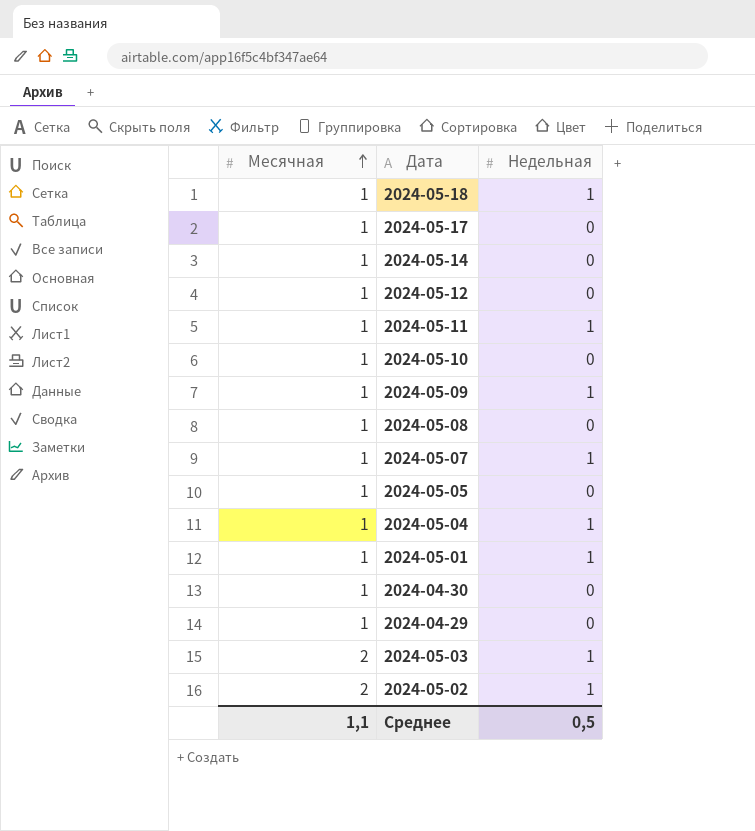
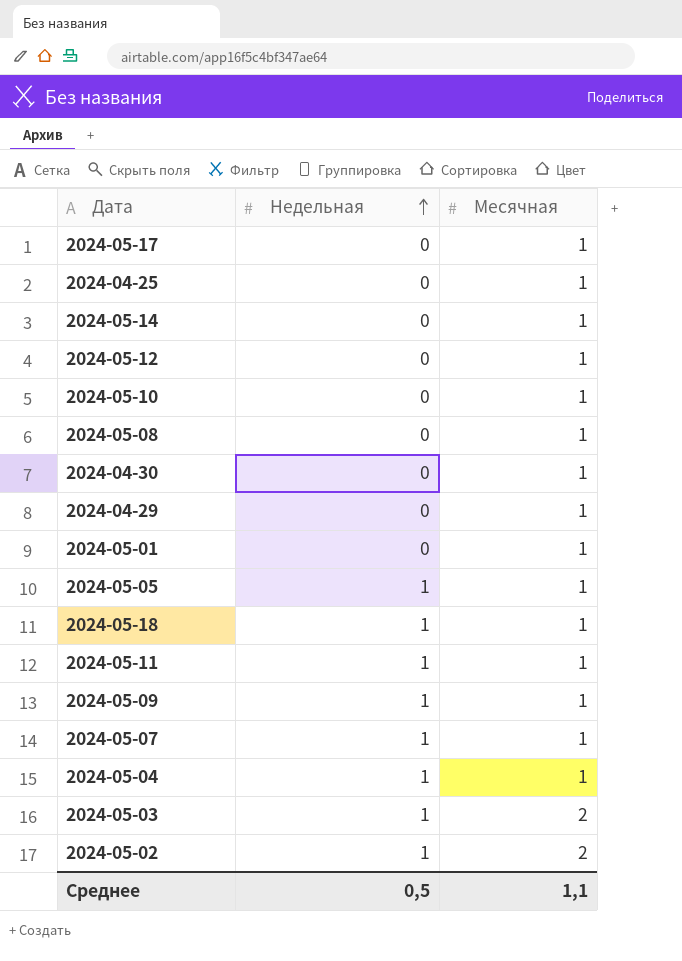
row order: Месячная ascending -> Недельная ascending
column Месячная | position: 1 -> 3
row 2024-04-25: none -> 0 | 1
2024-05-01 | Недельная: 1 -> 0
2024-05-05 | Недельная: 0 -> 1

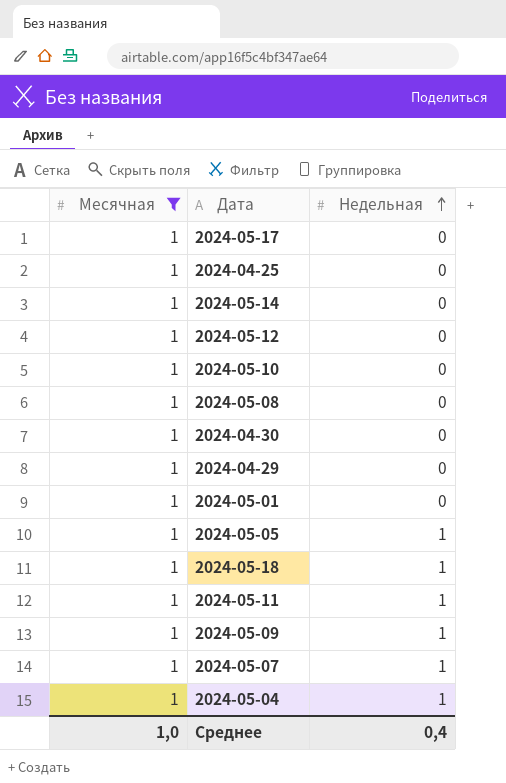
filter: none -> Месячная = 1
column Месячная | position: 3 -> 1
Среднее | Месячная: 1,1 -> 1,0
Среднее | Недельная: 0,5 -> 0,4

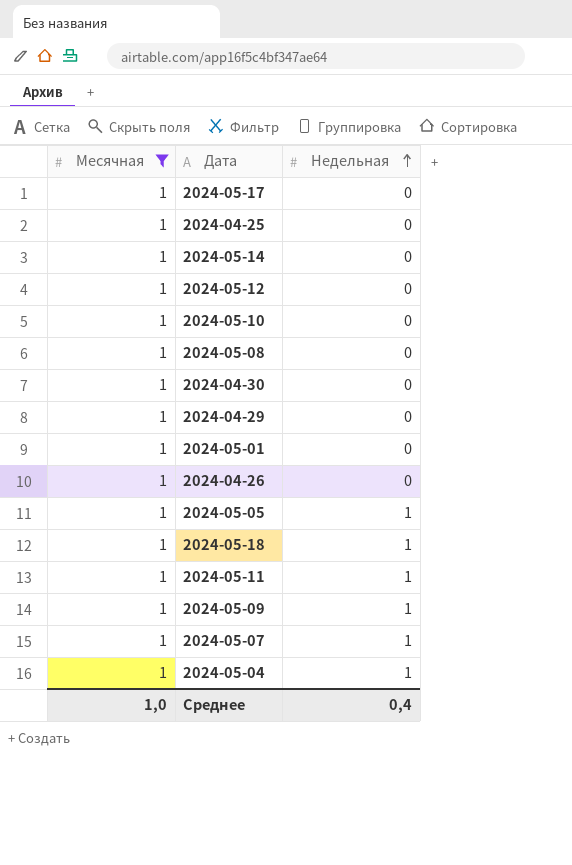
row 2024-04-26: none -> 1 | 0

